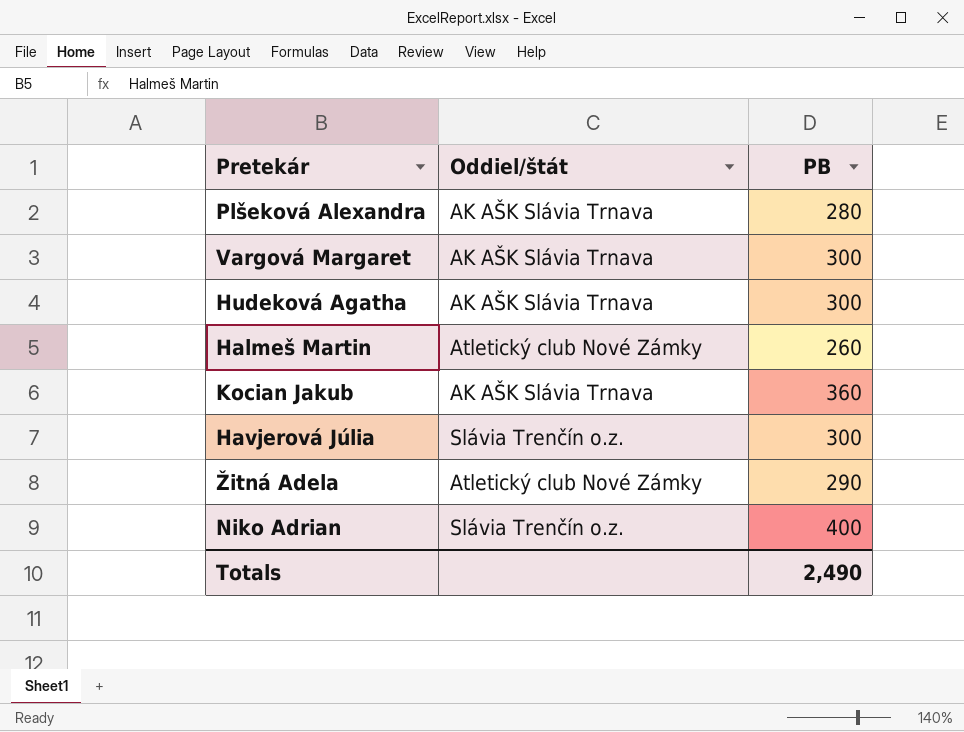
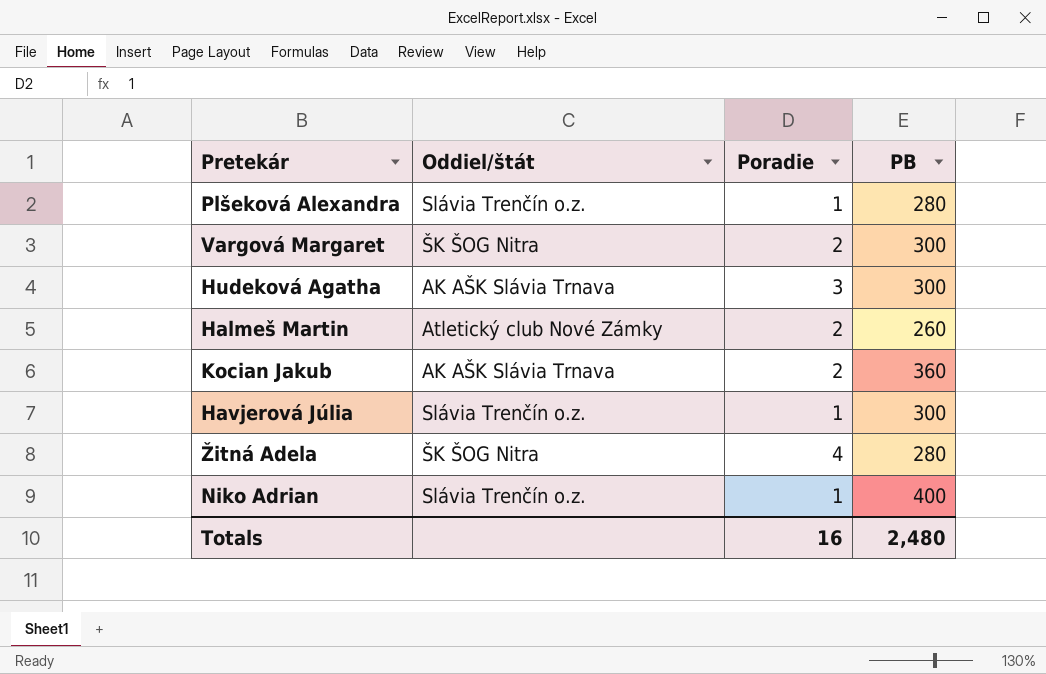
column Poradie | position: none -> 3
Plšeková Alexandra | Oddiel/štát: AK AŠK Slávia Trnava -> Slávia Trenčín o.z.
Vargová Margaret | Oddiel/štát: AK AŠK Slávia Trnava -> ŠK ŠOG Nitra
Žitná Adela | Oddiel/štát: Atletický club Nové Zámky -> ŠK ŠOG Nitra
Žitná Adela | PB: 290 -> 280
Totals | PB: 2,490 -> 2,480

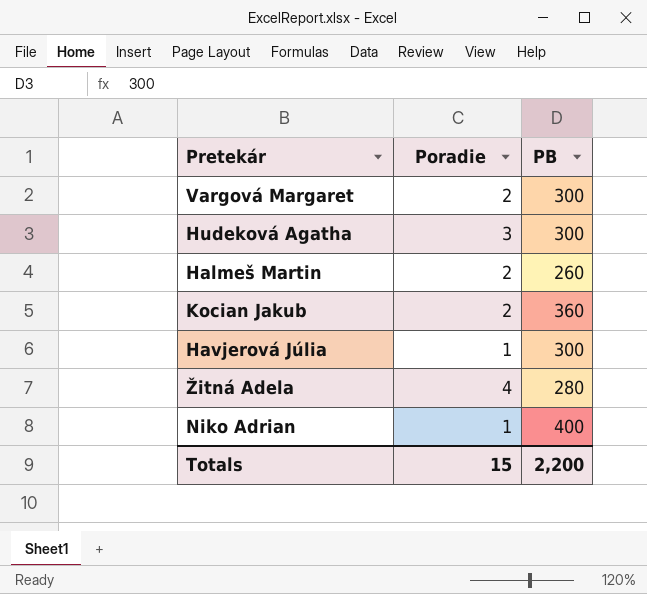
column Oddiel/štát | position: 2 -> none
row Plšeková Alexandra: Slávia Trenčín o.z. | 1 | 280 -> none
Totals | Poradie: 16 -> 15
Totals | PB: 2,480 -> 2,200

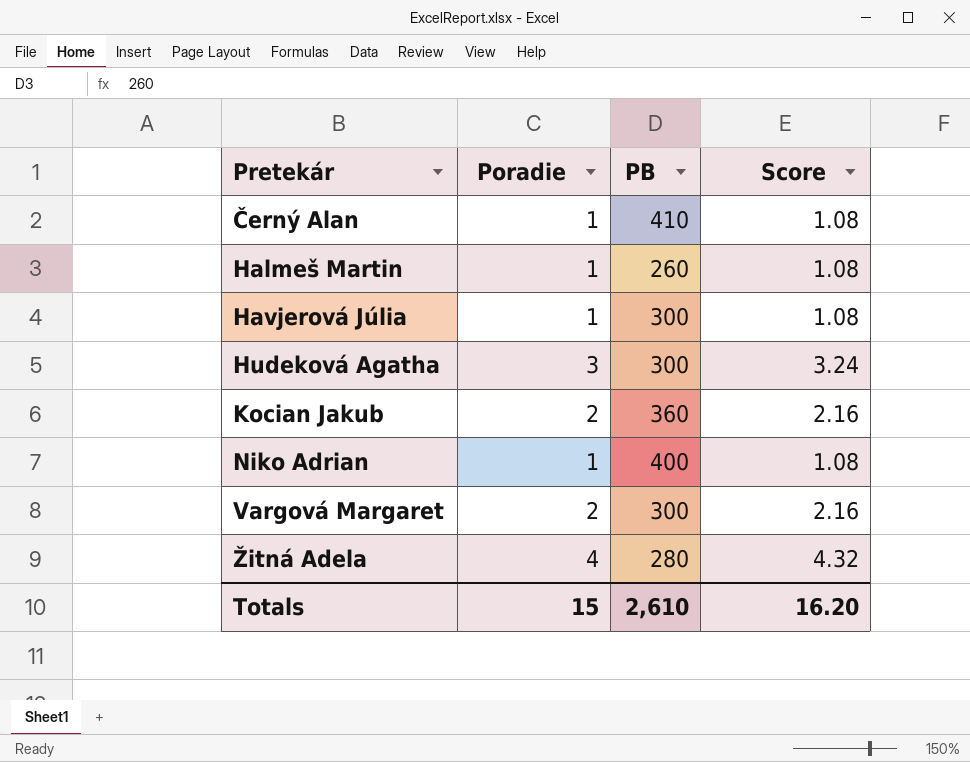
row order: none -> Pretekár ascending
column Score | formula: none -> [Poradie] * 1.08
row Černý Alan: none -> 1 | 410 | 1.08
Halmeš Martin | Poradie: 2 -> 1
Totals | PB: 2,200 -> 2,610

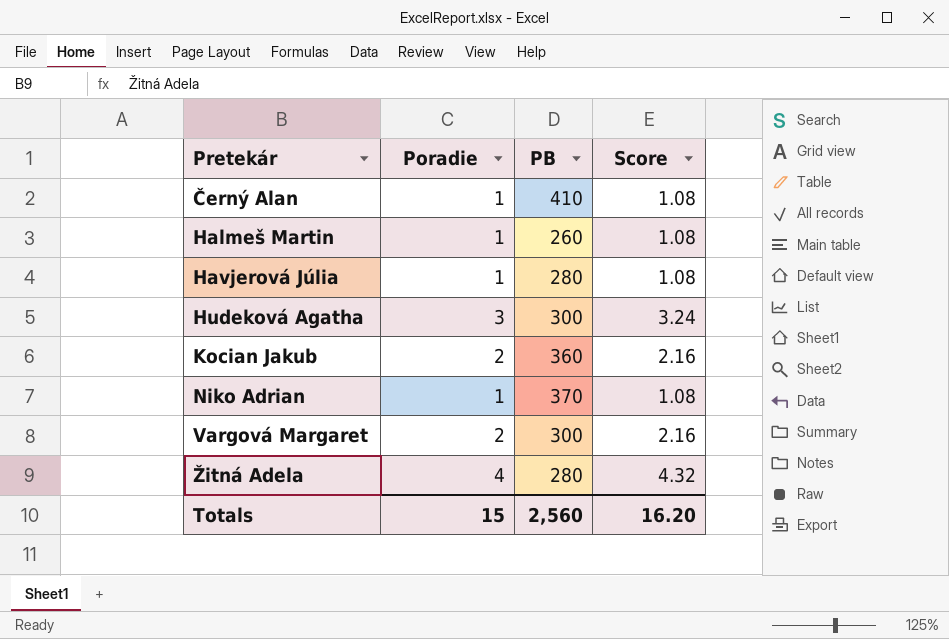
Havjerová Júlia | PB: 300 -> 280
Niko Adrian | PB: 400 -> 370
Totals | PB: 2,610 -> 2,560

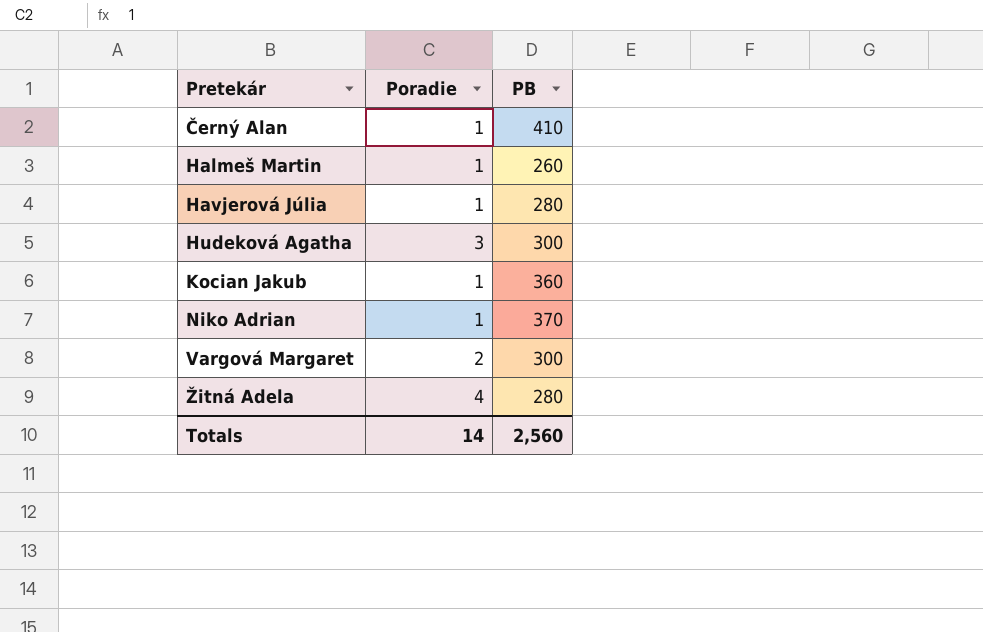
column Score | formula: [Poradie] * 1.08 -> none
Kocian Jakub | Poradie: 2 -> 1
Totals | Poradie: 15 -> 14

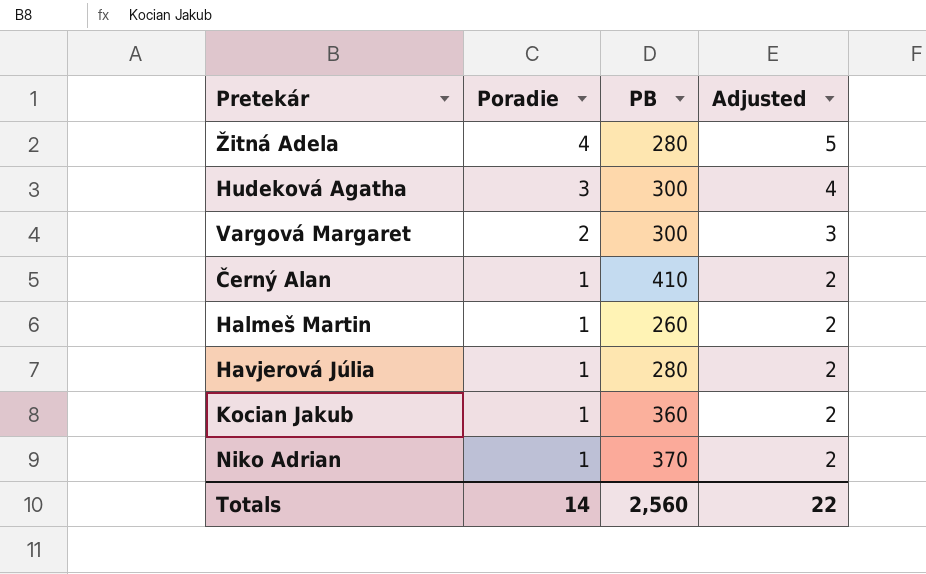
row order: Pretekár ascending -> Poradie descending
column Adjusted | formula: none -> [Poradie] + 1

